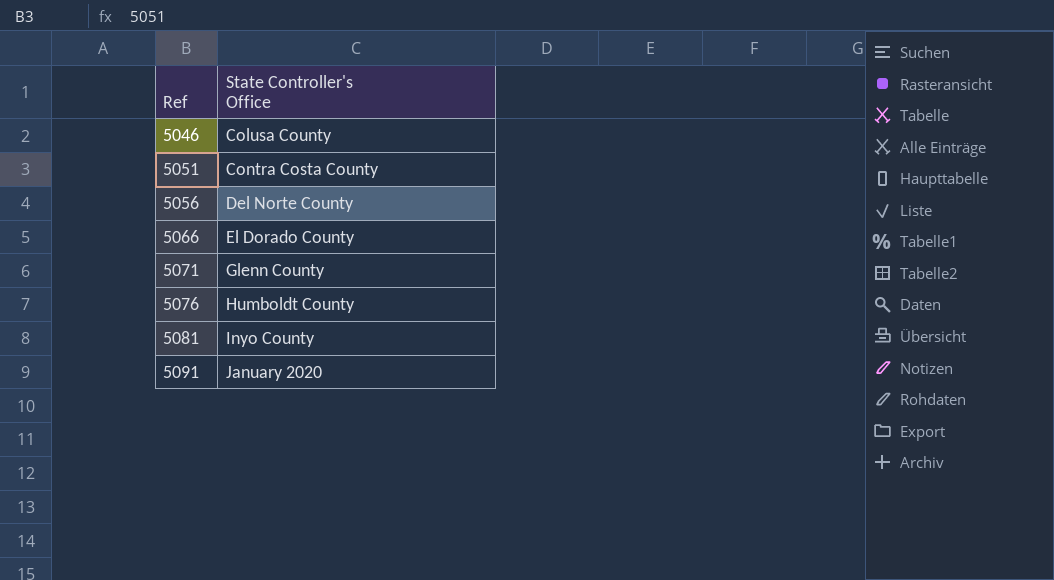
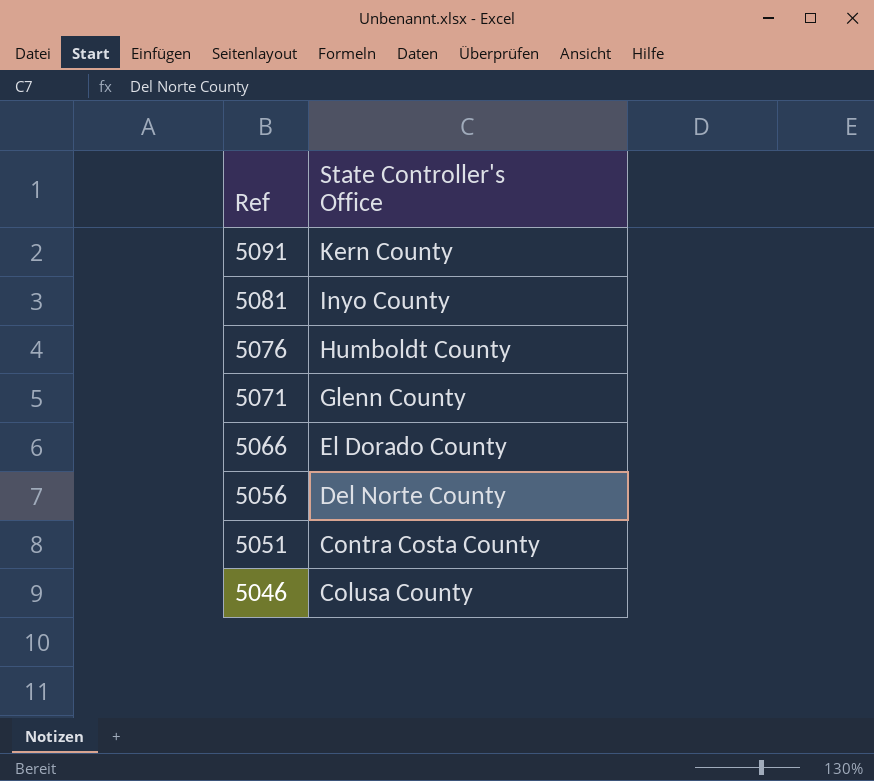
row order: Ref ascending -> Ref descending
5091 | State Controller's Office: January 2020 -> Kern County

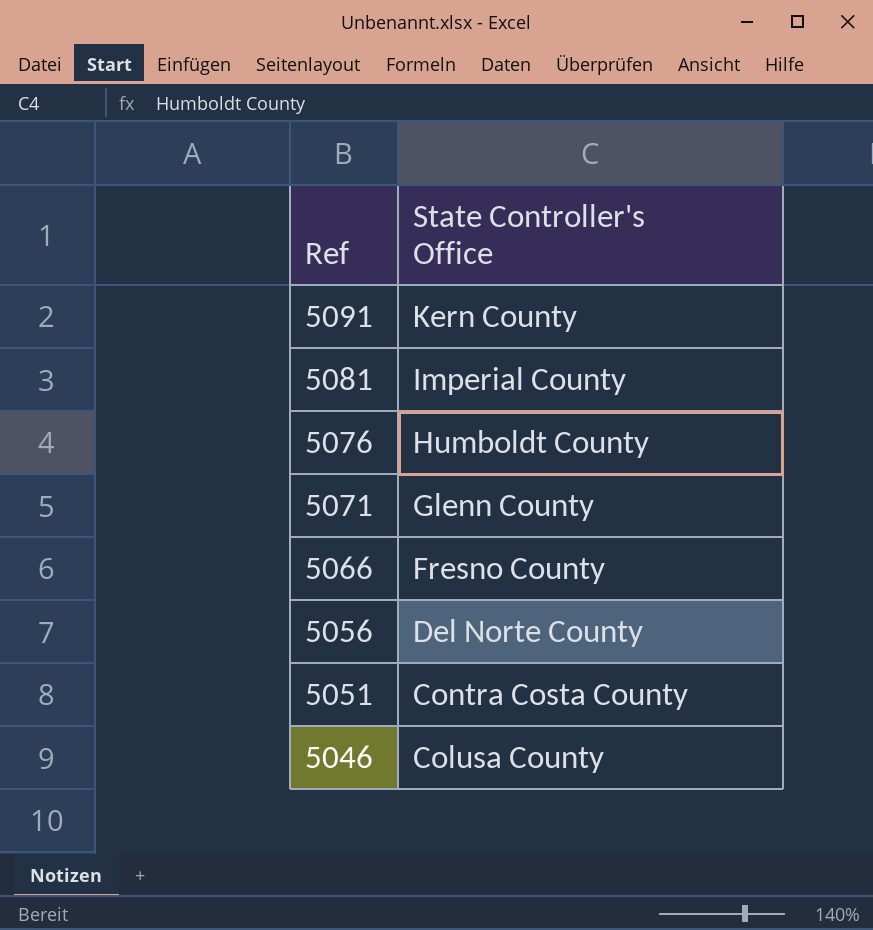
5081 | State Controller's Office: Inyo County -> Imperial County
5066 | State Controller's Office: El Dorado County -> Fresno County

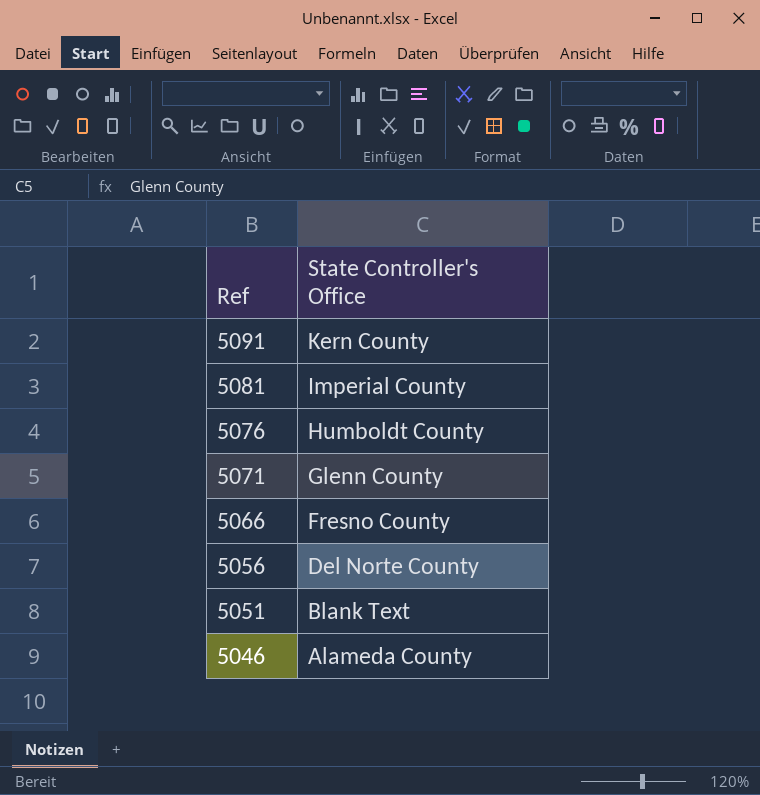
5051 | State Controller's Office: Contra Costa County -> Blank Text
5046 | State Controller's Office: Colusa County -> Alameda County

